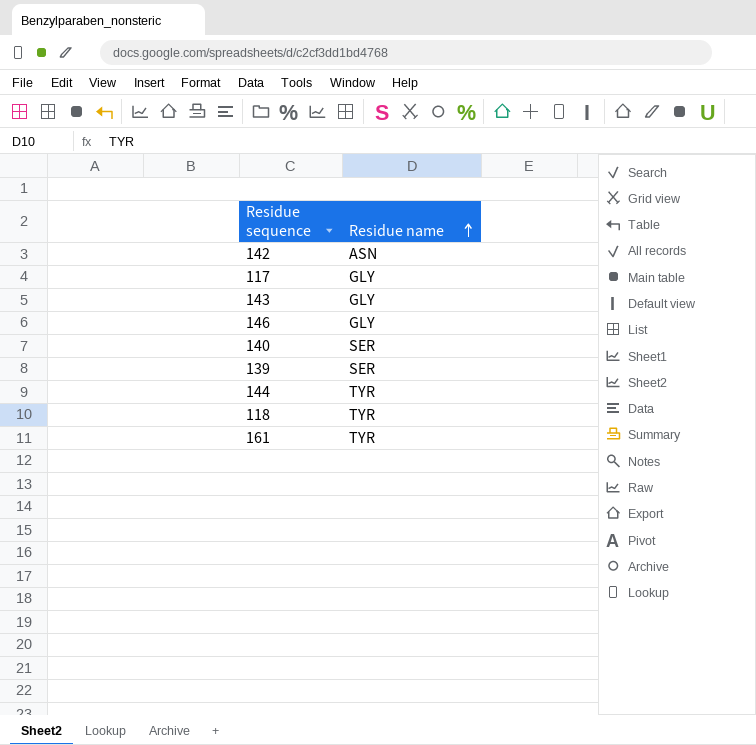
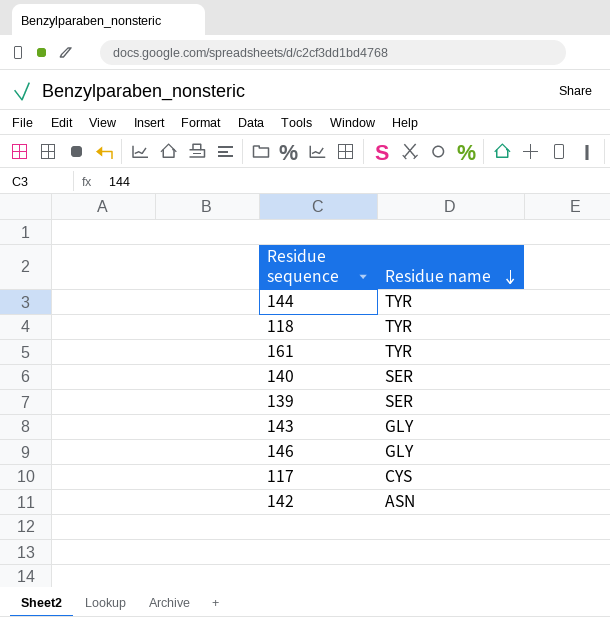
row order: Residue name ascending -> Residue name descending
117 | Residue name: GLY -> CYS

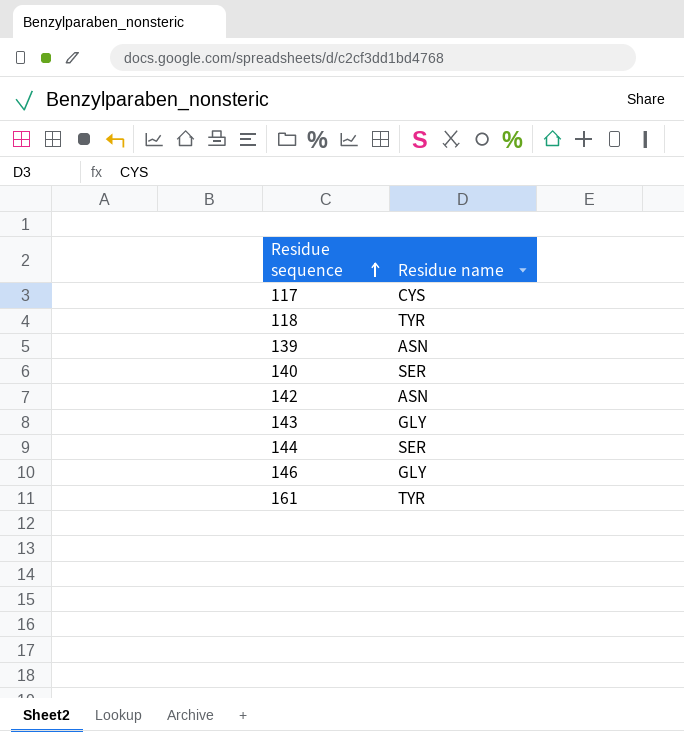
row order: Residue name descending -> Residue sequence ascending
139 | Residue name: SER -> ASN
144 | Residue name: TYR -> SER

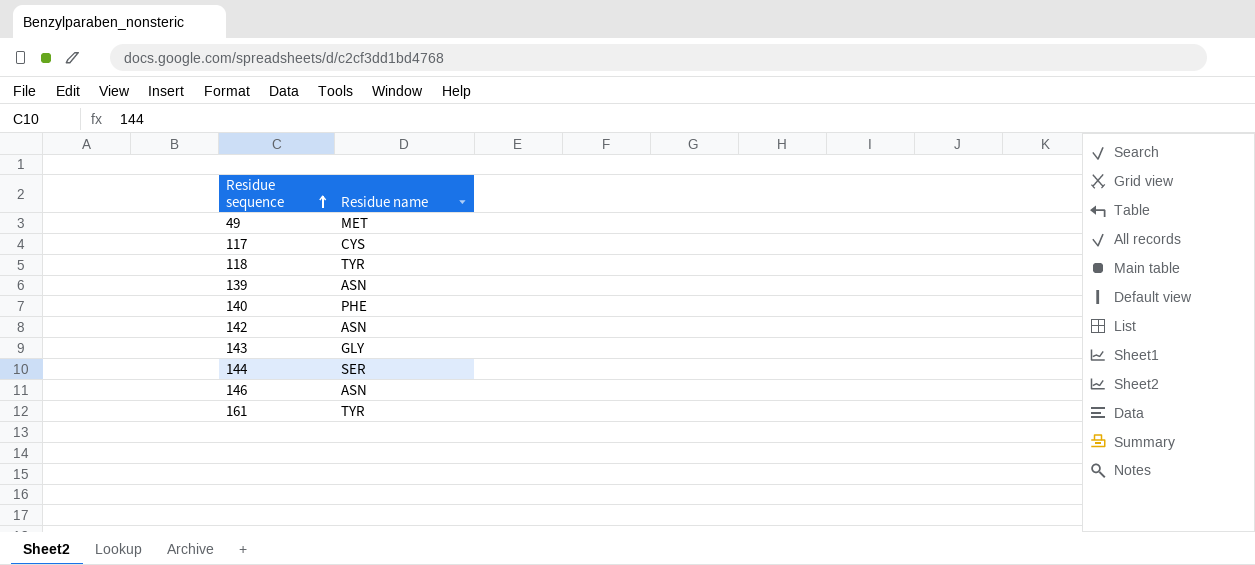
row 49: none -> MET
140 | Residue name: SER -> PHE
146 | Residue name: GLY -> ASN

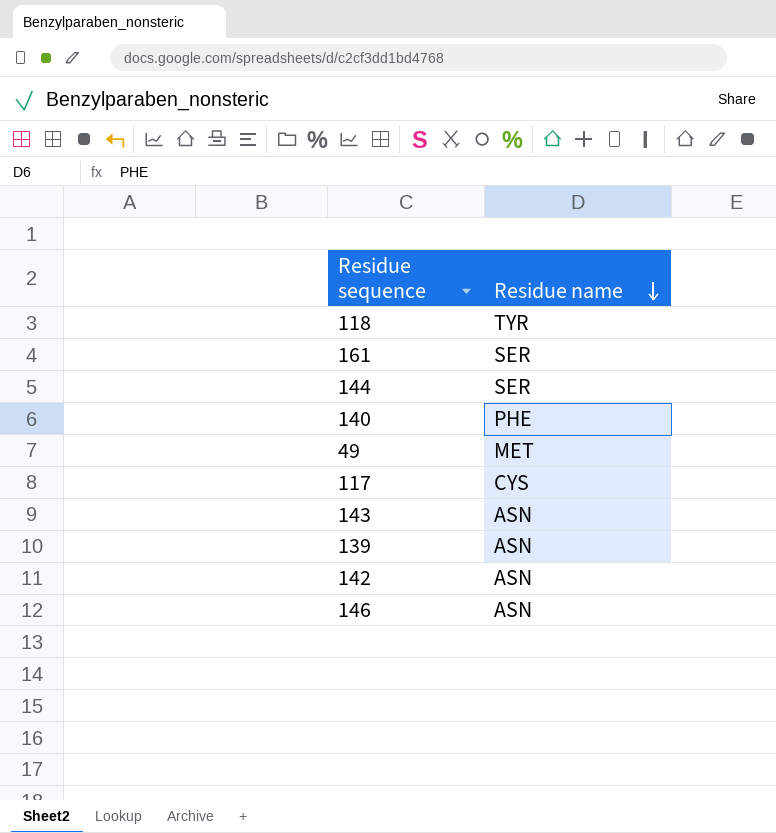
row order: Residue sequence ascending -> Residue name descending
161 | Residue name: TYR -> SER
143 | Residue name: GLY -> ASN

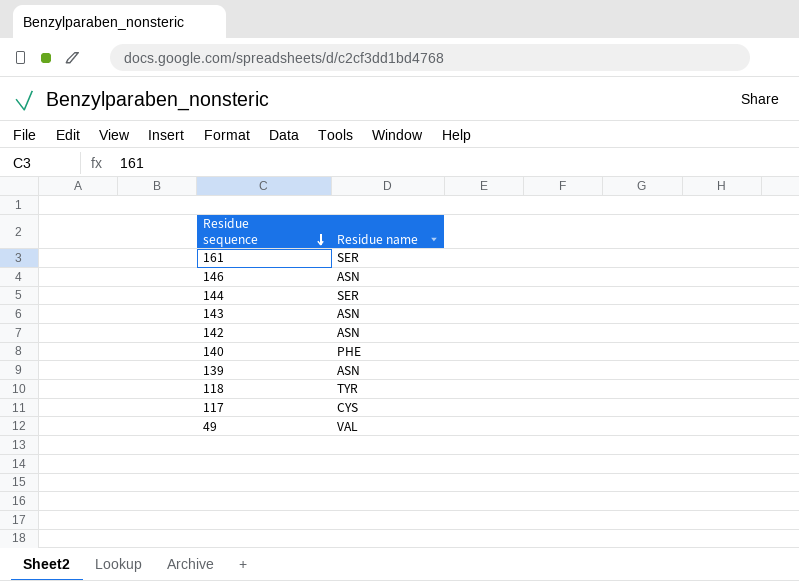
row order: Residue name descending -> Residue sequence descending
49 | Residue name: MET -> VAL

